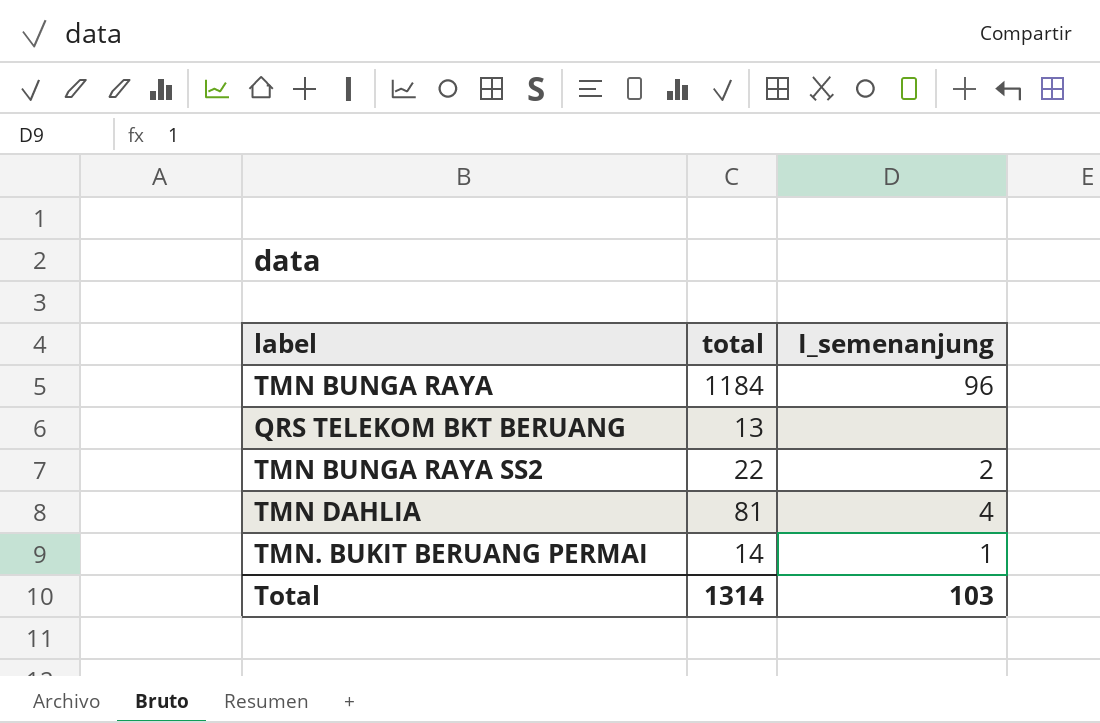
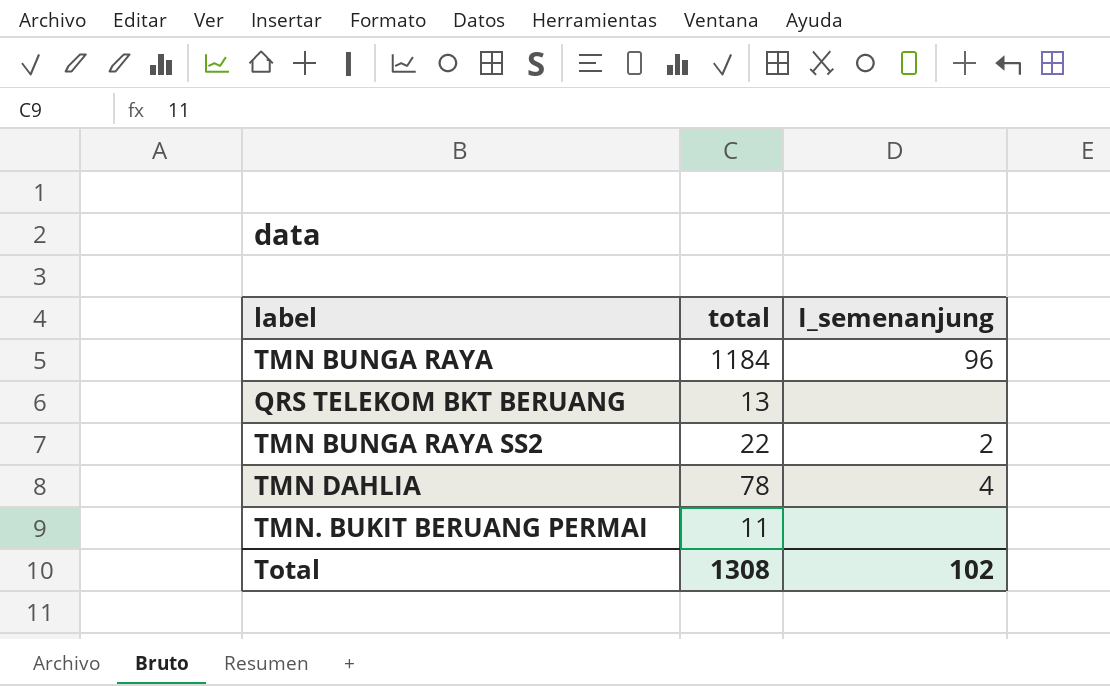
TMN DAHLIA | total: 81 -> 78
TMN. BUKIT BERUANG PERMAI | total: 14 -> 11
TMN. BUKIT BERUANG PERMAI | I_semenanjung: 1 -> none
Total | total: 1314 -> 1308
Total | I_semenanjung: 103 -> 102

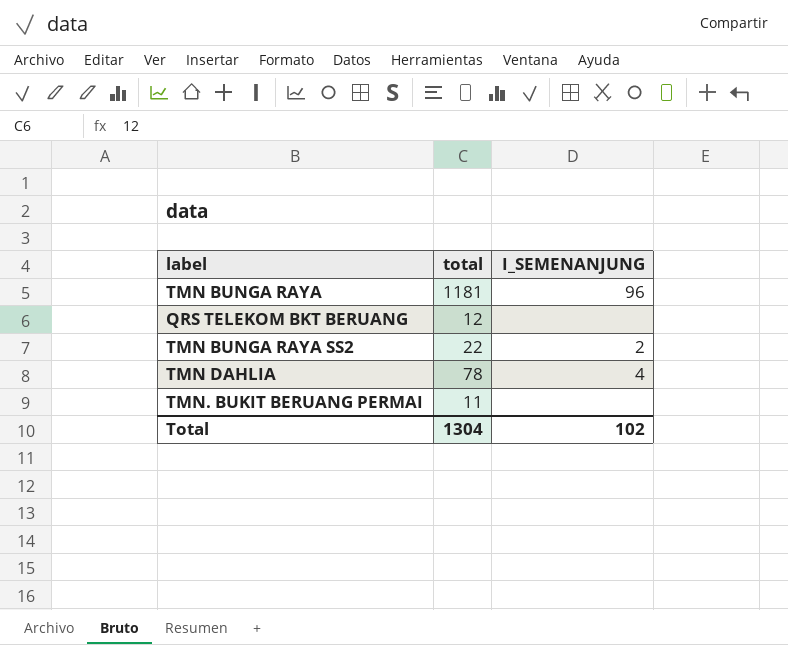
column name: I_semenanjung -> I_SEMENANJUNG
TMN BUNGA RAYA | total: 1184 -> 1181
QRS TELEKOM BKT BERUANG | total: 13 -> 12
Total | total: 1308 -> 1304

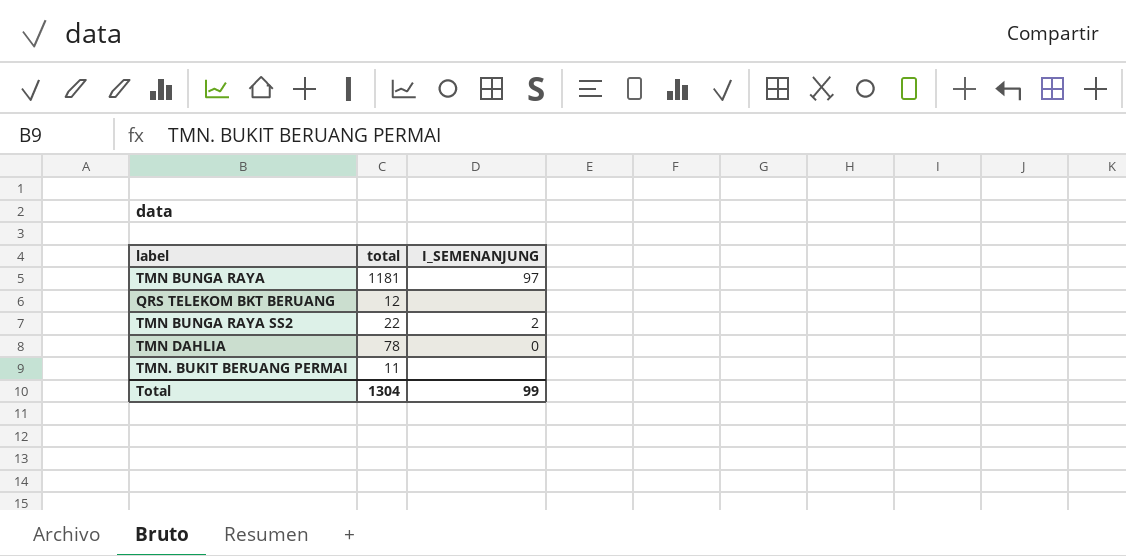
TMN BUNGA RAYA | I_SEMENANJUNG: 96 -> 97
TMN DAHLIA | I_SEMENANJUNG: 4 -> 0
Total | I_SEMENANJUNG: 102 -> 99

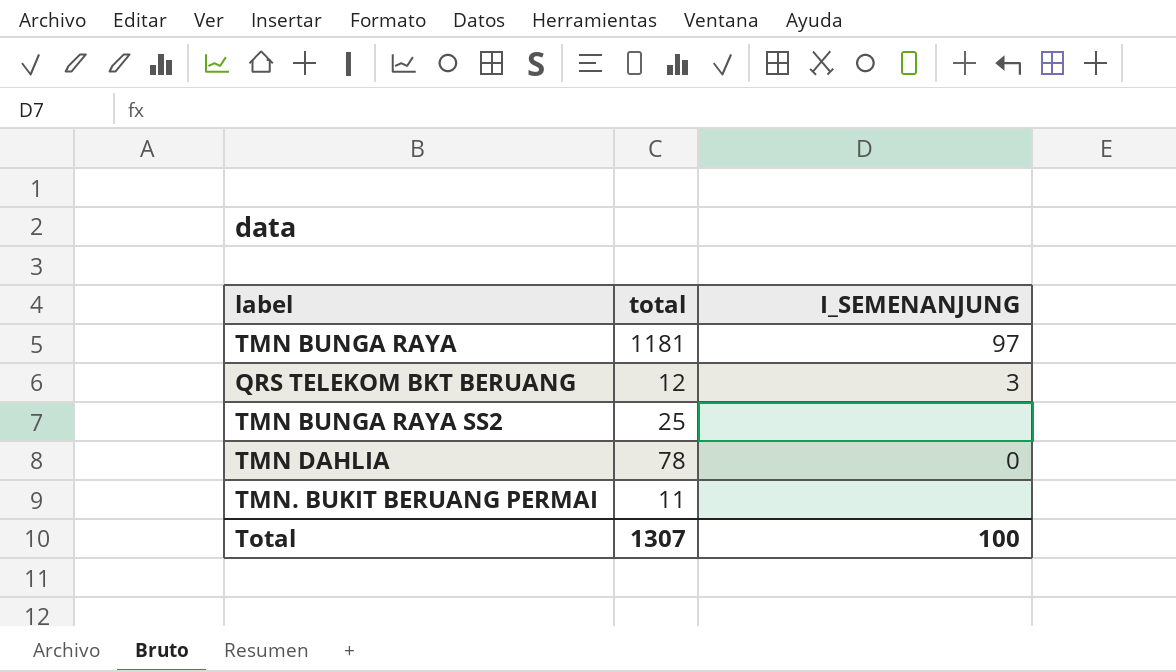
QRS TELEKOM BKT BERUANG | I_SEMENANJUNG: none -> 3
TMN BUNGA RAYA SS2 | total: 22 -> 25
TMN BUNGA RAYA SS2 | I_SEMENANJUNG: 2 -> none
Total | total: 1304 -> 1307
Total | I_SEMENANJUNG: 99 -> 100

